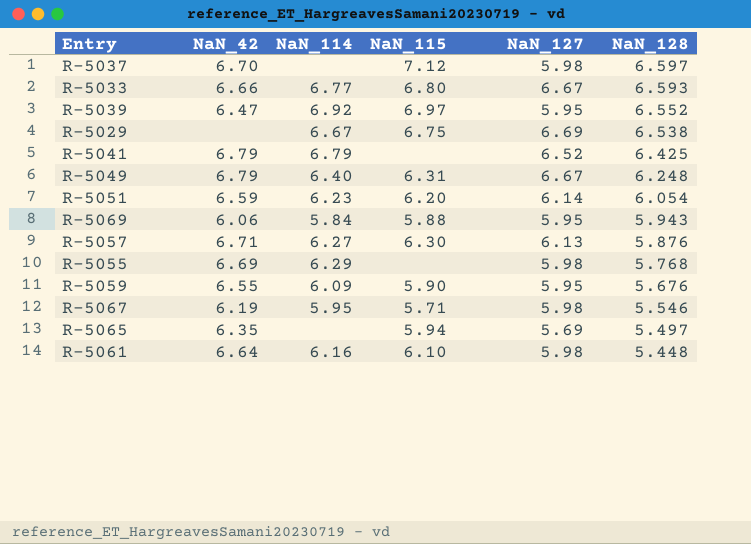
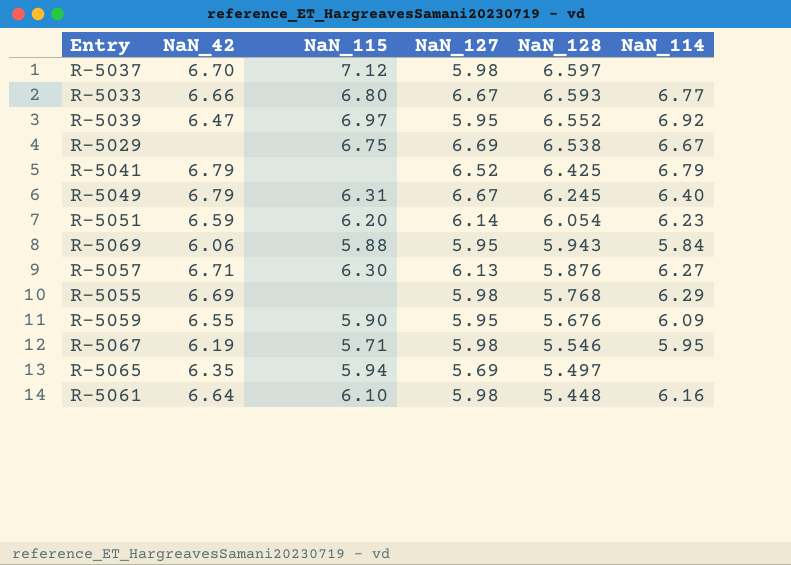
column NaN_114 | position: 3 -> 6
R-5049 | NaN_128: 6.248 -> 6.245

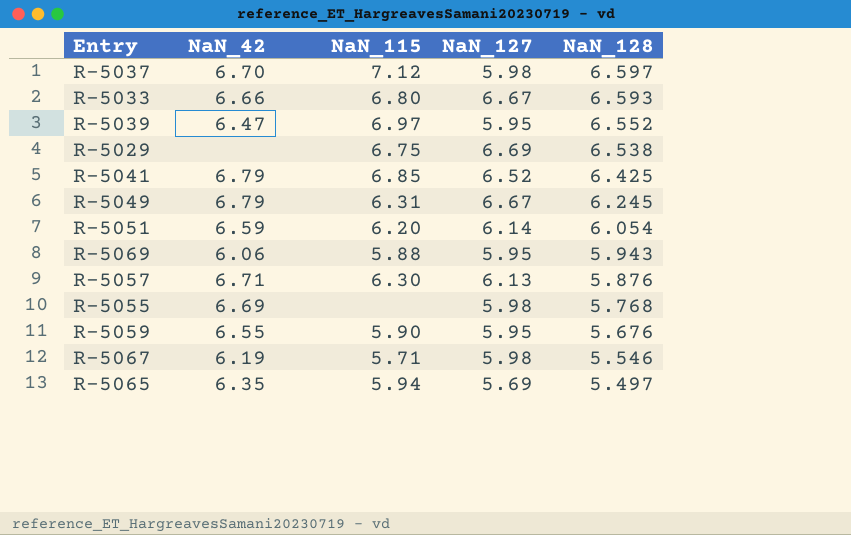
column NaN_114 | position: 6 -> none
row R-5061: 6.64 | 6.10 | 5.98 | 5.448 | 6.16 -> none
R-5041 | NaN_115: none -> 6.85

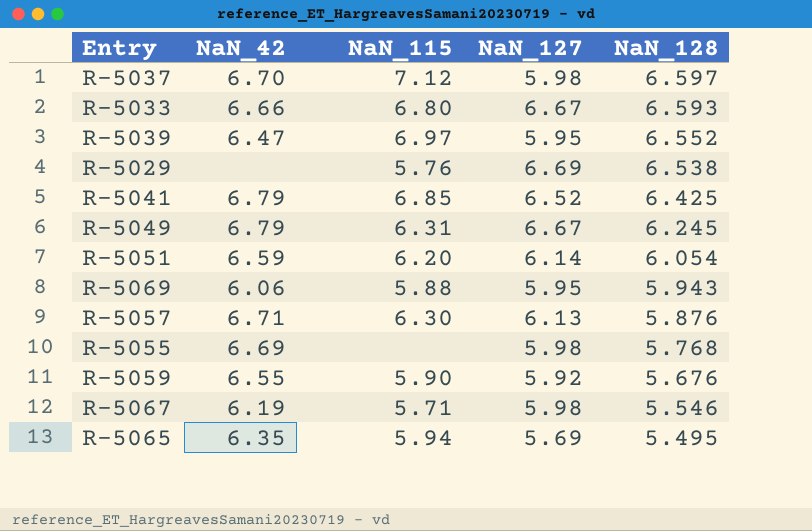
R-5029 | NaN_115: 6.75 -> 5.76
R-5059 | NaN_127: 5.95 -> 5.92
R-5065 | NaN_128: 5.497 -> 5.495

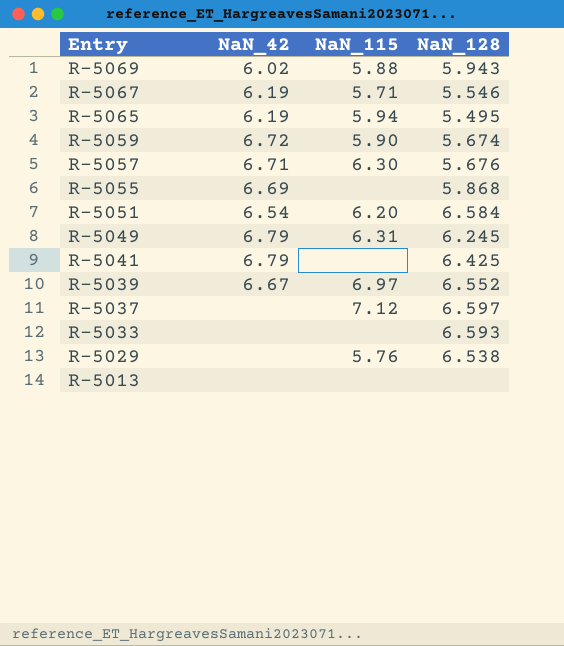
row order: NaN_128 descending -> Entry descending
column NaN_127 | position: 4 -> none
R-5069 | NaN_42: 6.06 -> 6.02
R-5065 | NaN_42: 6.35 -> 6.19
R-5059 | NaN_42: 6.55 -> 6.72
R-5059 | NaN_128: 5.676 -> 5.674
R-5057 | NaN_128: 5.876 -> 5.676
R-5055 | NaN_128: 5.768 -> 5.868
R-5051 | NaN_42: 6.59 -> 6.54
R-5051 | NaN_128: 6.054 -> 6.584
R-5041 | NaN_115: 6.85 -> none
R-5039 | NaN_42: 6.47 -> 6.67
R-5037 | NaN_42: 6.70 -> none
R-5033 | NaN_42: 6.66 -> none
R-5033 | NaN_115: 6.80 -> none
row R-5013: none -> none | none | none

